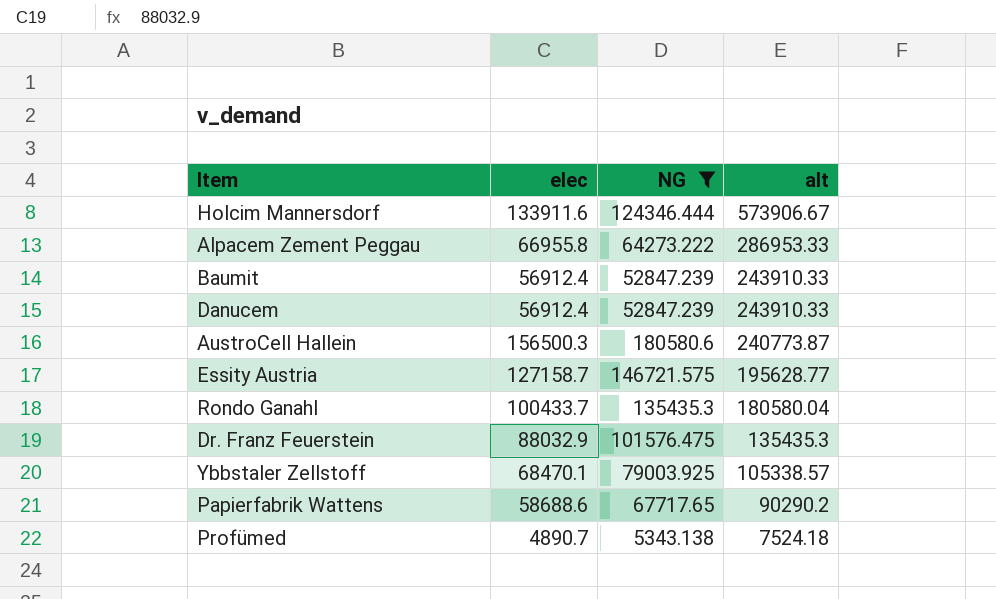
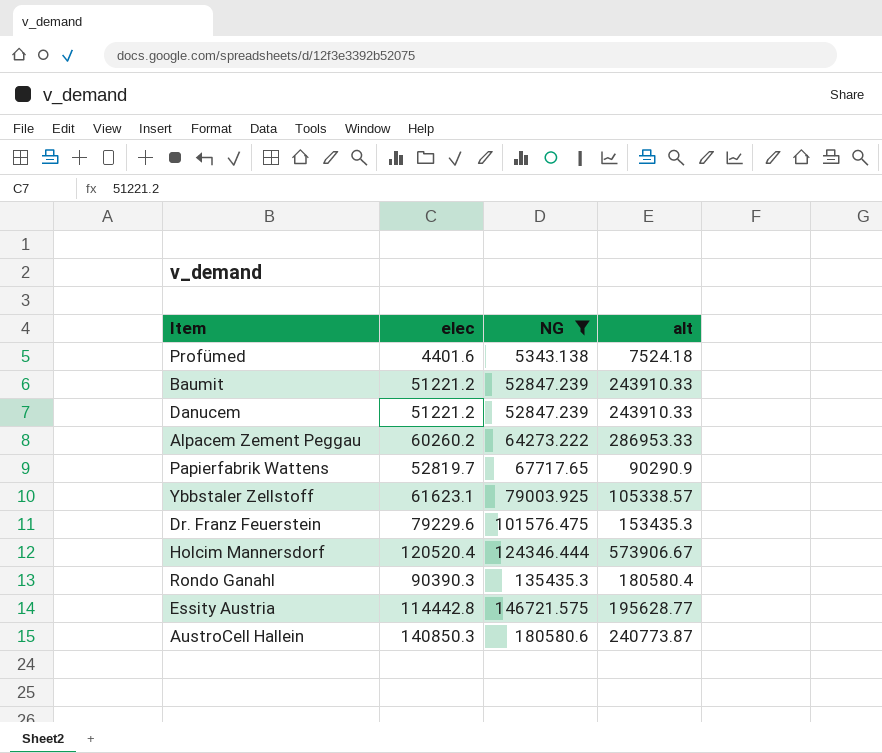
row order: alt descending -> NG ascending
Profümed | elec: 4890.7 -> 4401.6
Baumit | elec: 56912.4 -> 51221.2
Danucem | elec: 56912.4 -> 51221.2
Alpacem Zement Peggau | elec: 66955.8 -> 60260.2
Papierfabrik Wattens | elec: 58688.6 -> 52819.7
Papierfabrik Wattens | alt: 90290.2 -> 90290.9
Ybbstaler Zellstoff | elec: 68470.1 -> 61623.1
Dr. Franz Feuerstein | elec: 88032.9 -> 79229.6
Dr. Franz Feuerstein | alt: 135435.3 -> 153435.3
Holcim Mannersdorf | elec: 133911.6 -> 120520.4
Rondo Ganahl | elec: 100433.7 -> 90390.3
Rondo Ganahl | alt: 180580.04 -> 180580.4
Essity Austria | elec: 127158.7 -> 114442.8
AustroCell Hallein | elec: 156500.3 -> 140850.3

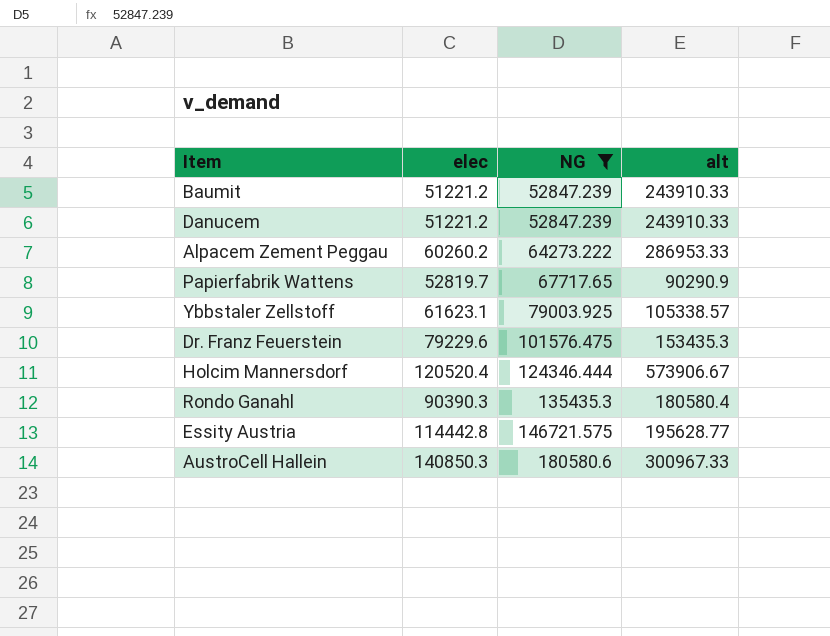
row Profümed: 4401.6 | 5343.138 | 7524.18 -> none
AustroCell Hallein | alt: 240773.87 -> 300967.33

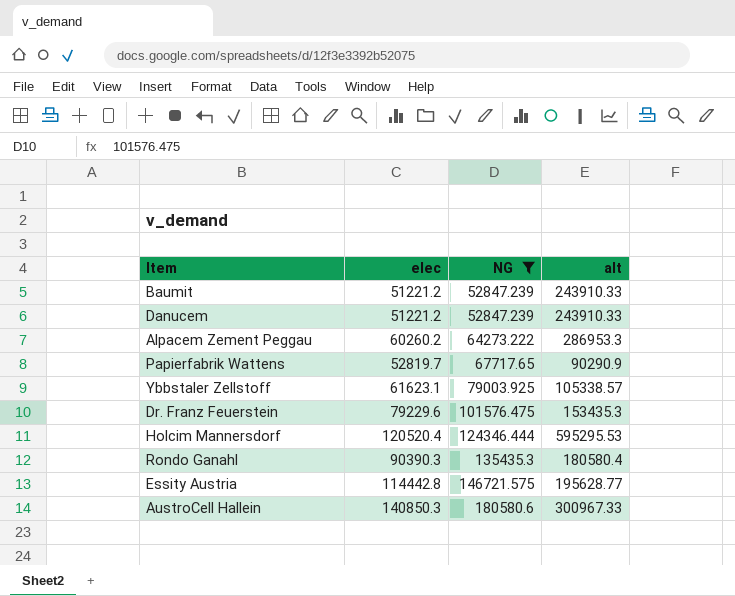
Alpacem Zement Peggau | alt: 286953.33 -> 286953.3
Holcim Mannersdorf | alt: 573906.67 -> 595295.53

